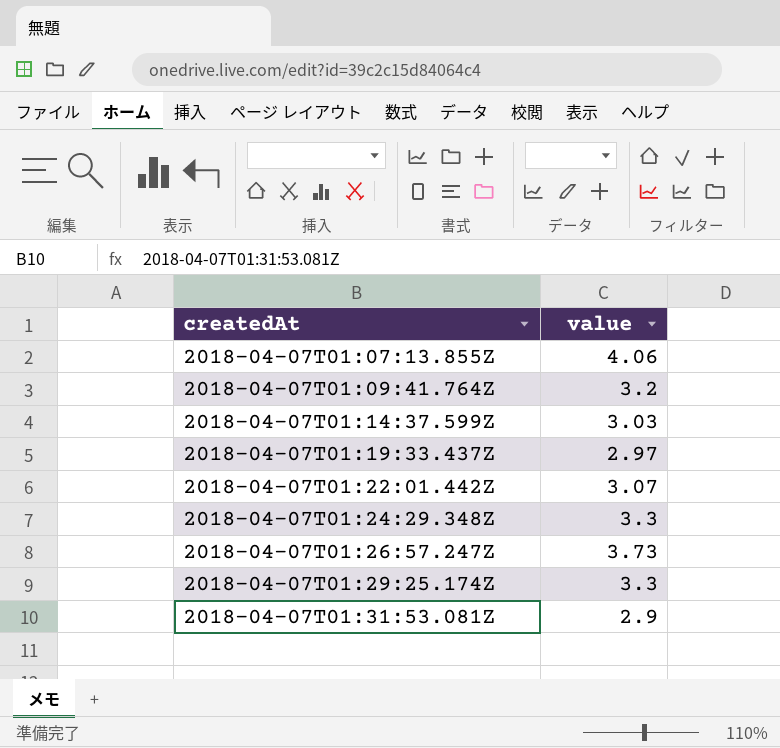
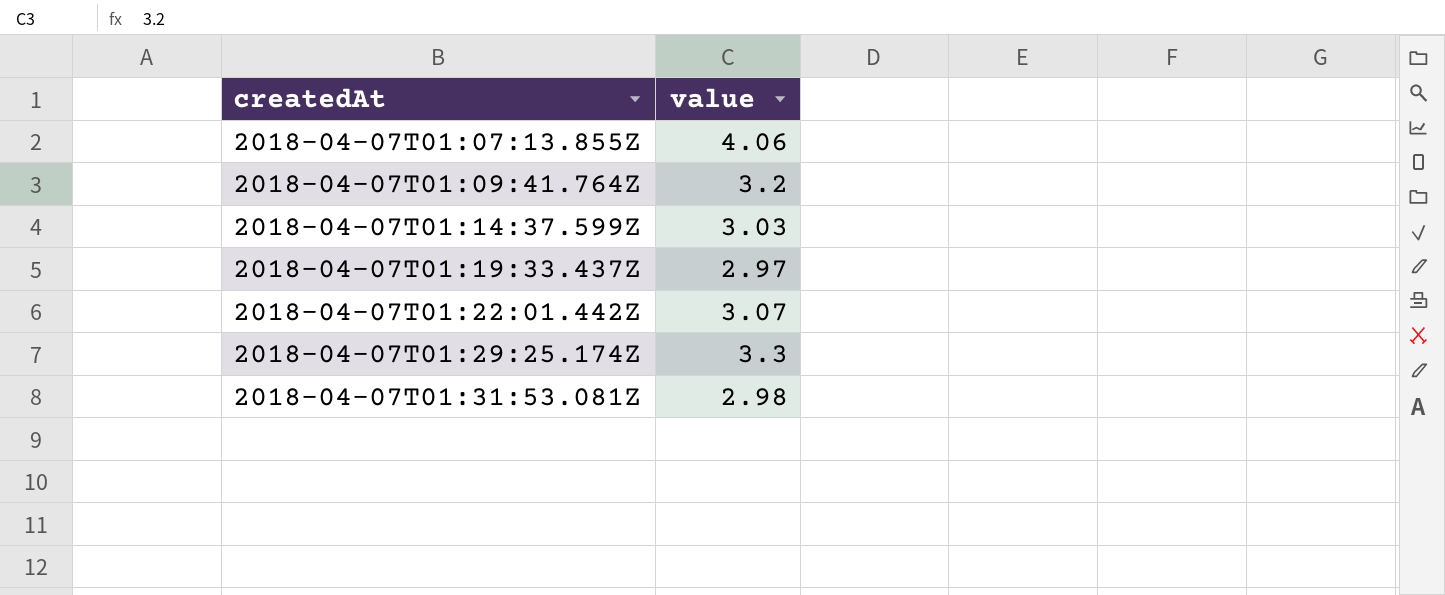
row 2018-04-07T01:24:29.348Z: 3.3 -> none
row 2018-04-07T01:26:57.247Z: 3.73 -> none
2018-04-07T01:31:53.081Z | value: 2.9 -> 2.98

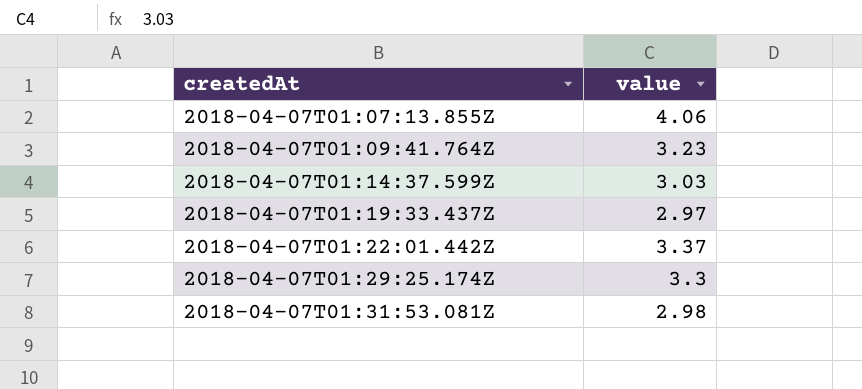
2018-04-07T01:09:41.764Z | value: 3.2 -> 3.23
2018-04-07T01:22:01.442Z | value: 3.07 -> 3.37

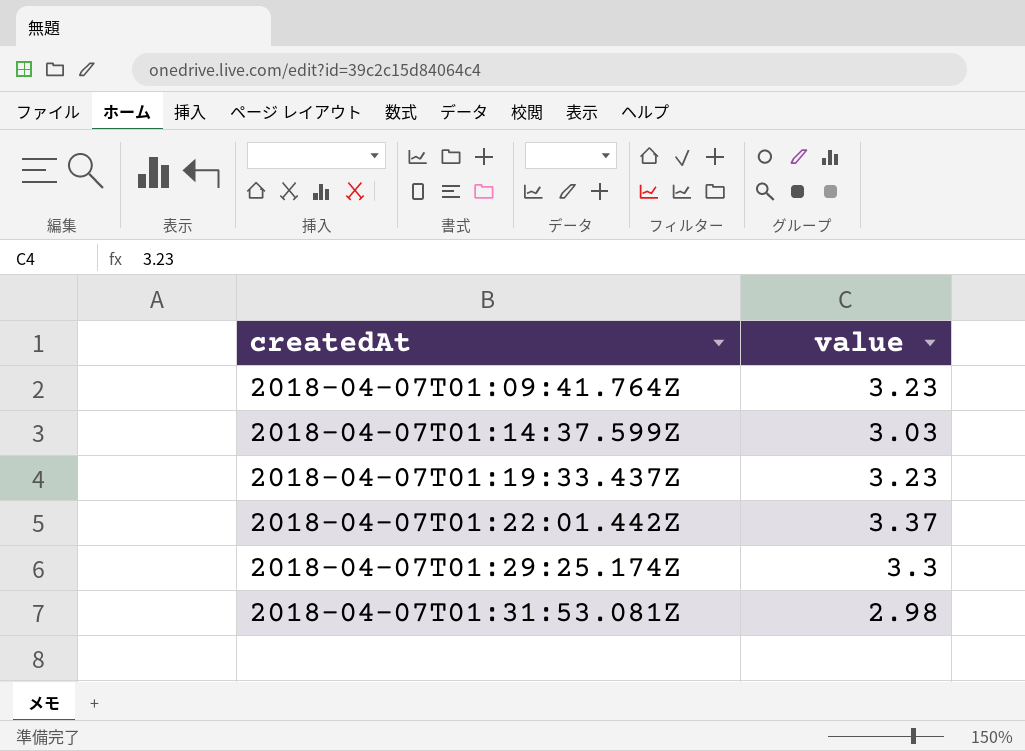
row 2018-04-07T01:07:13.855Z: 4.06 -> none
2018-04-07T01:19:33.437Z | value: 2.97 -> 3.23

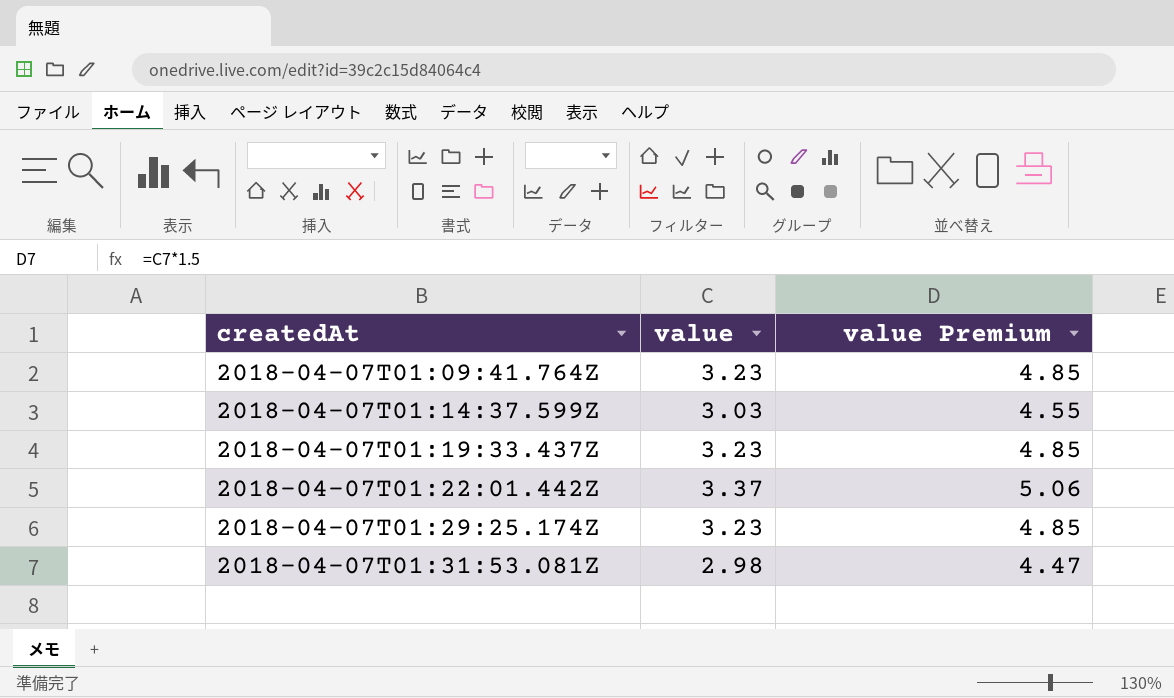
column value Premium | formula: none -> [value] * 1.5
2018-04-07T01:29:25.174Z | value: 3.3 -> 3.23

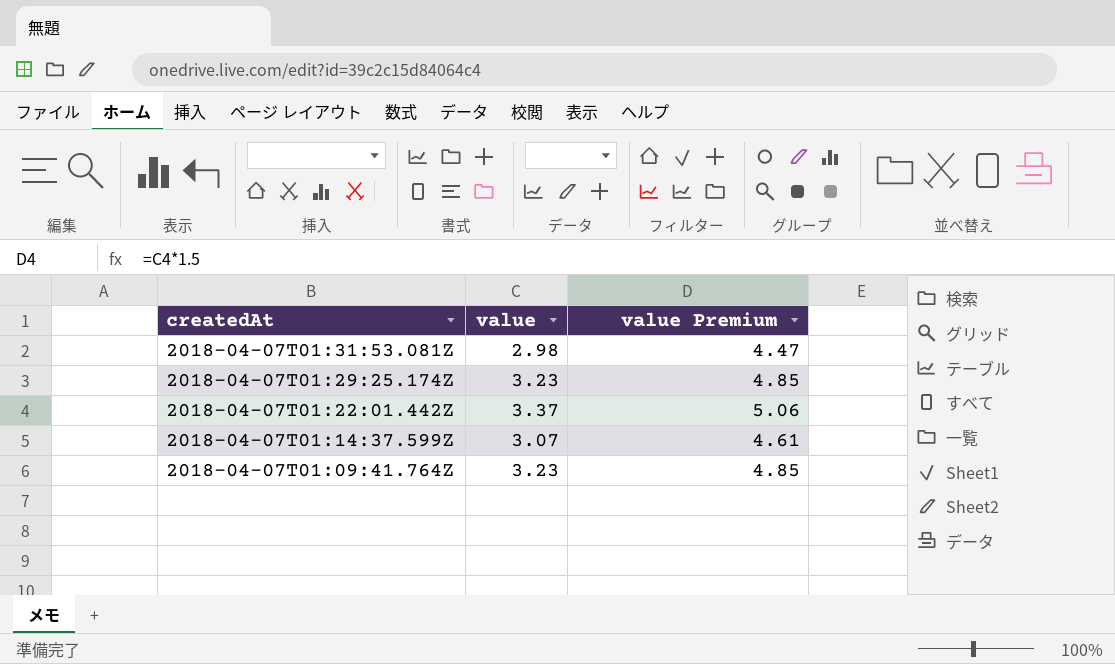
row order: createdAt ascending -> createdAt descending
row 2018-04-07T01:19:33.437Z: 3.23 | 4.85 -> none
2018-04-07T01:14:37.599Z | value: 3.03 -> 3.07
2018-04-07T01:14:37.599Z | value Premium: 4.55 -> 4.61

